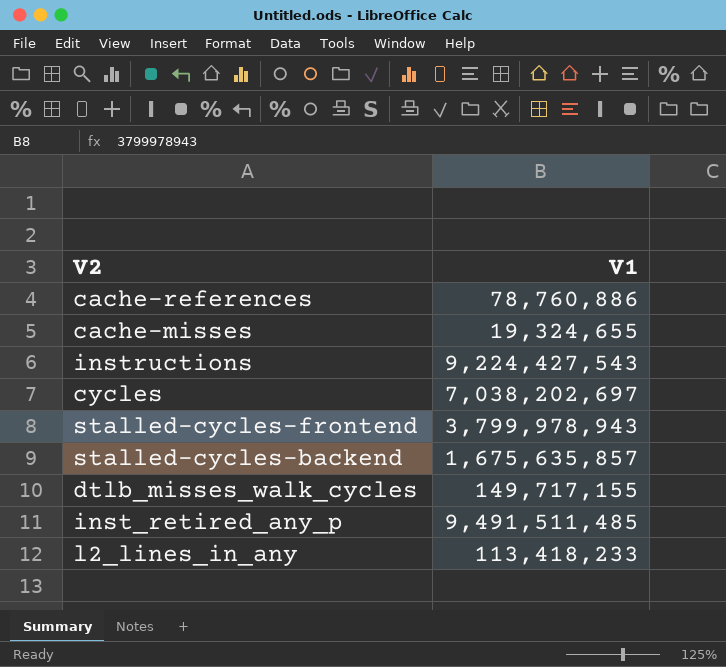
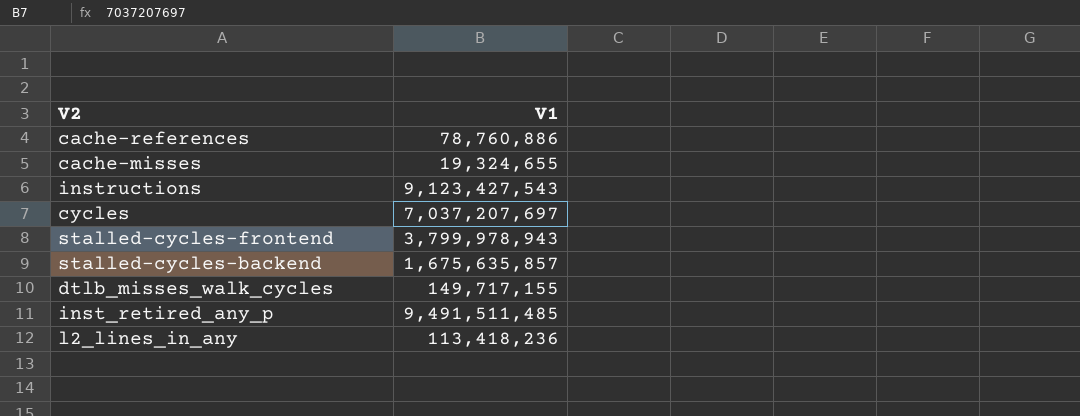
instructions | V1: 9,224,427,543 -> 9,123,427,543
cycles | V1: 7,038,202,697 -> 7,037,207,697
l2_lines_in_any | V1: 113,418,233 -> 113,418,236

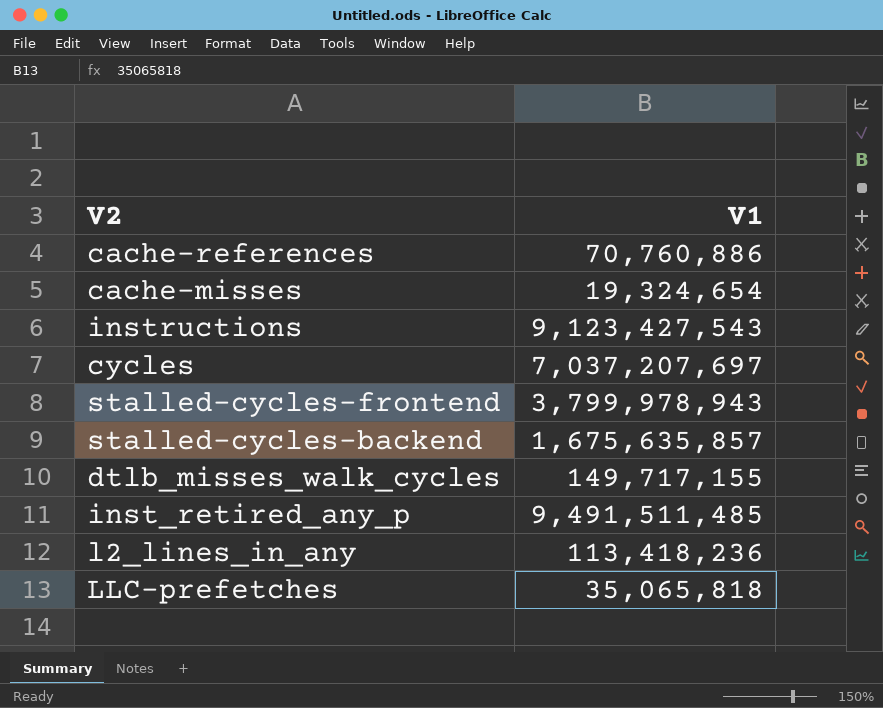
cache-references | V1: 78,760,886 -> 70,760,886
cache-misses | V1: 19,324,655 -> 19,324,654
row LLC-prefetches: none -> 35,065,818

